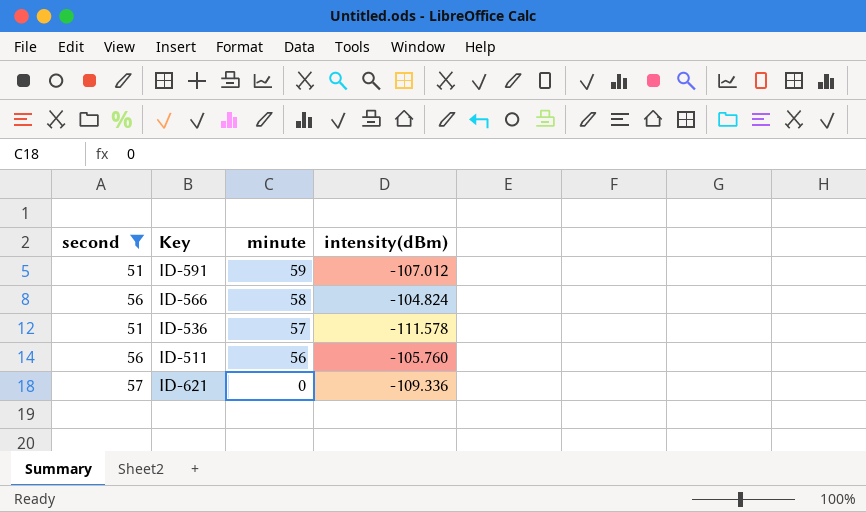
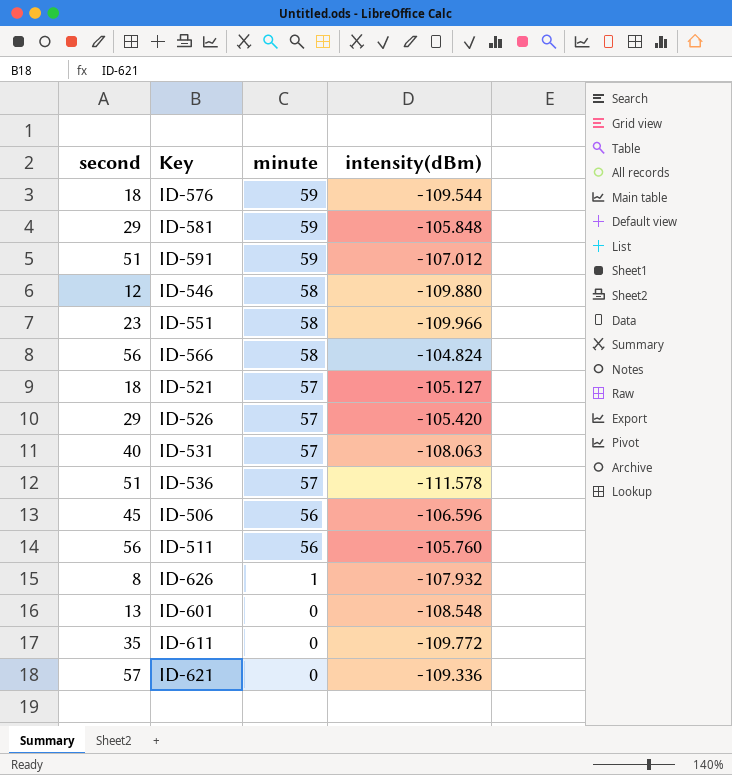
filter: second >= 51 -> none

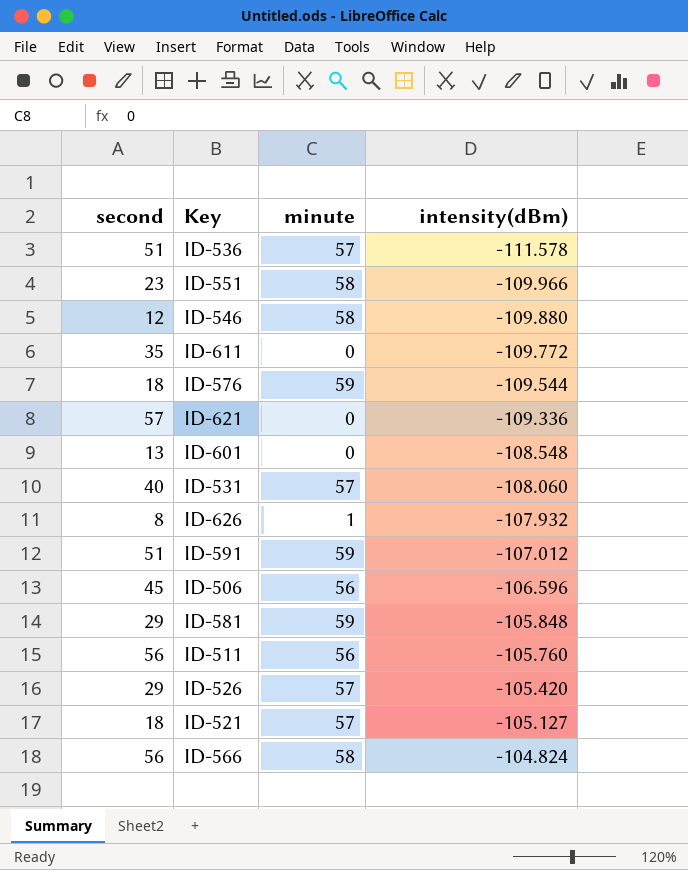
row order: minute descending -> intensity(dBm) ascending
ID-531 | intensity(dBm): -108.063 -> -108.060

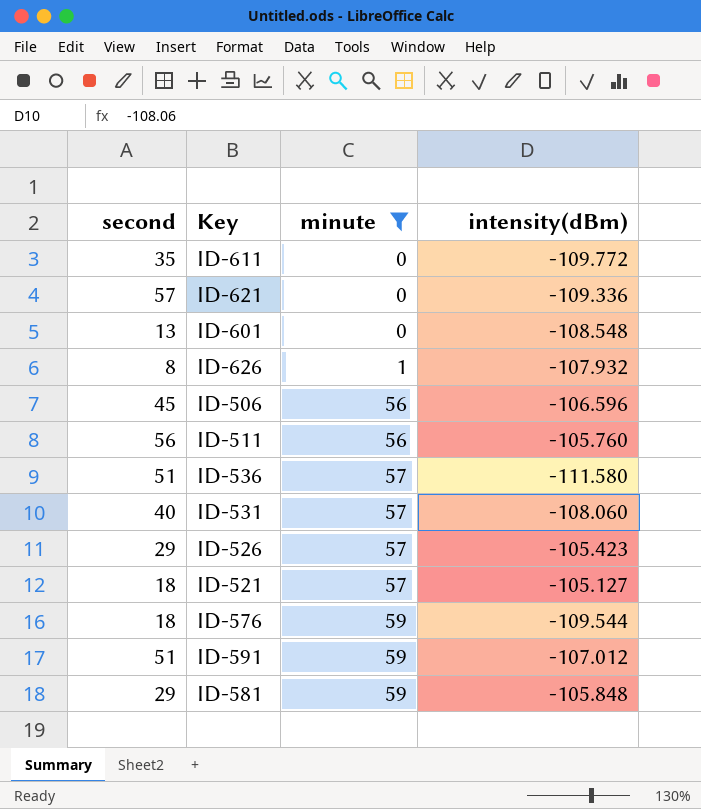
filter: none -> minute != 58
row order: intensity(dBm) ascending -> minute ascending
ID-536 | intensity(dBm): -111.578 -> -111.580
ID-526 | intensity(dBm): -105.420 -> -105.423

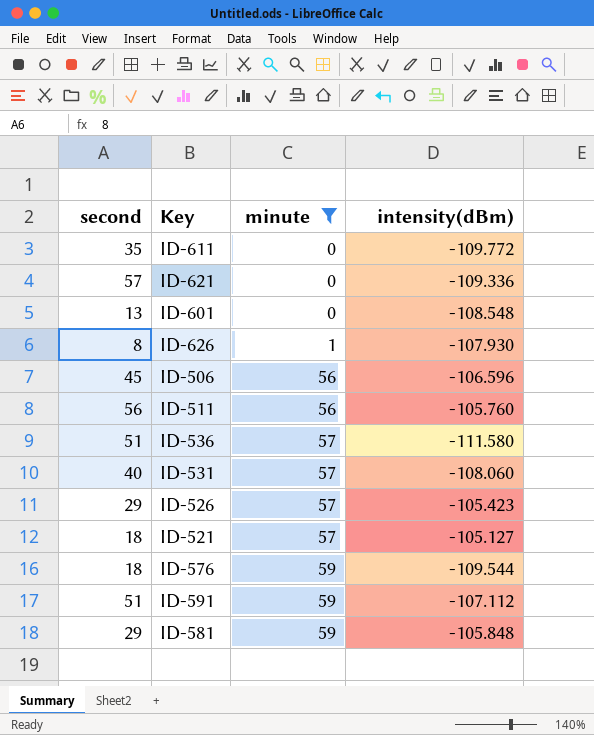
ID-626 | intensity(dBm): -107.932 -> -107.930
ID-591 | intensity(dBm): -107.012 -> -107.112

